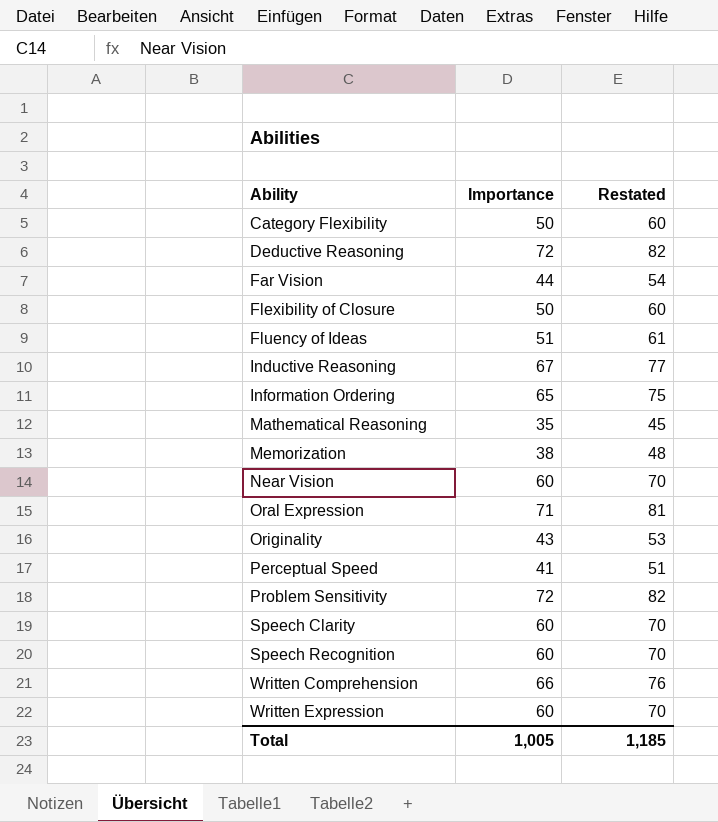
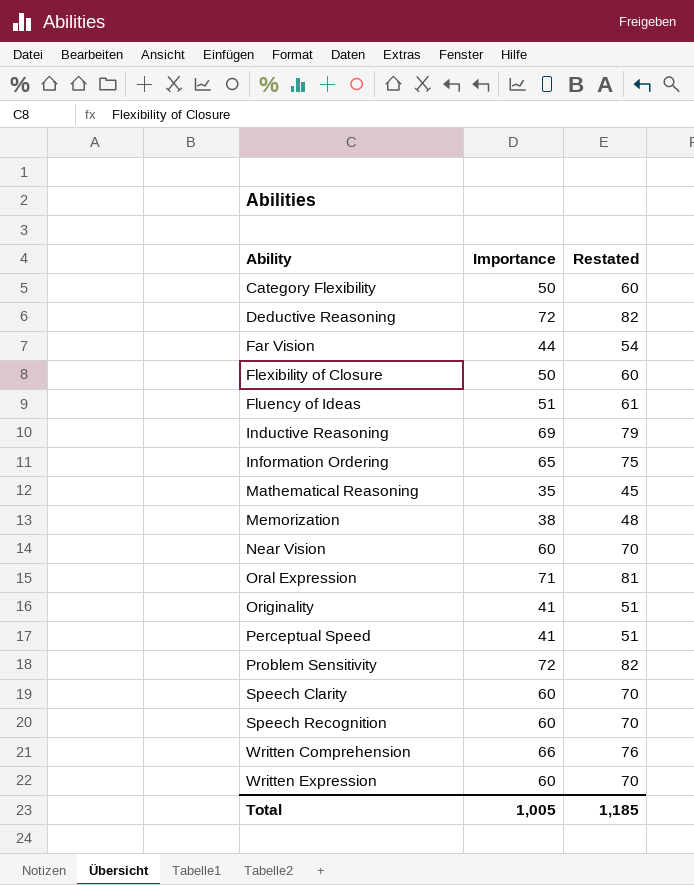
Inductive Reasoning | Importance: 67 -> 69
Inductive Reasoning | Restated: 77 -> 79
Originality | Importance: 43 -> 41
Originality | Restated: 53 -> 51

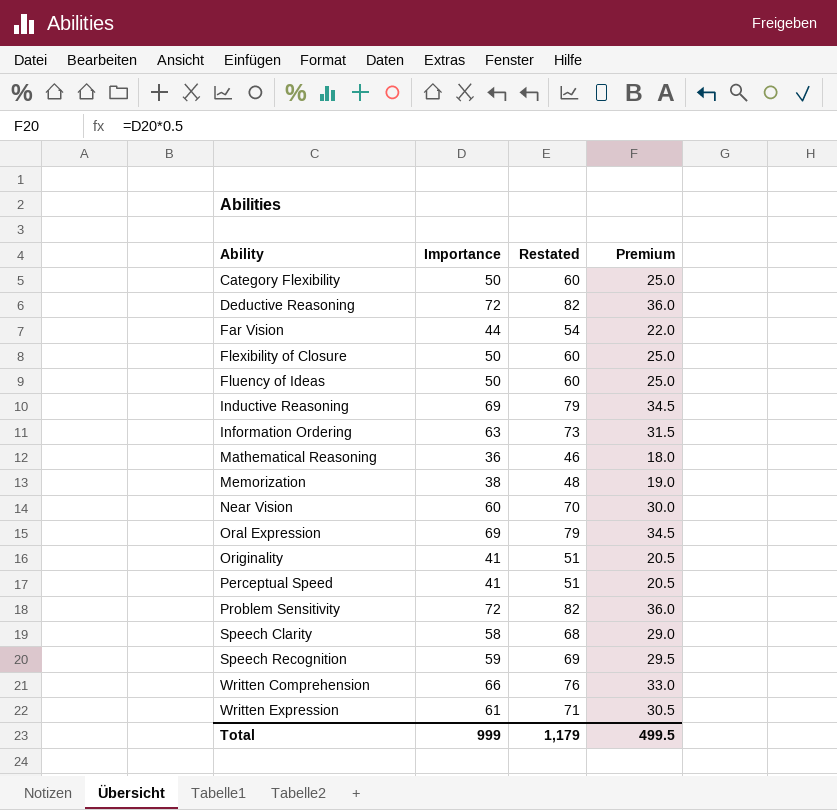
column Premium | formula: none -> [Importance] * 0.5
Fluency of Ideas | Importance: 51 -> 50
Fluency of Ideas | Restated: 61 -> 60
Information Ordering | Importance: 65 -> 63
Information Ordering | Restated: 75 -> 73
Mathematical Reasoning | Importance: 35 -> 36
Mathematical Reasoning | Restated: 45 -> 46
Oral Expression | Importance: 71 -> 69
Oral Expression | Restated: 81 -> 79
Speech Clarity | Importance: 60 -> 58
Speech Clarity | Restated: 70 -> 68
Speech Recognition | Importance: 60 -> 59
Speech Recognition | Restated: 70 -> 69
Written Expression | Importance: 60 -> 61
Written Expression | Restated: 70 -> 71
Total | Importance: 1,005 -> 999
Total | Restated: 1,185 -> 1,179

